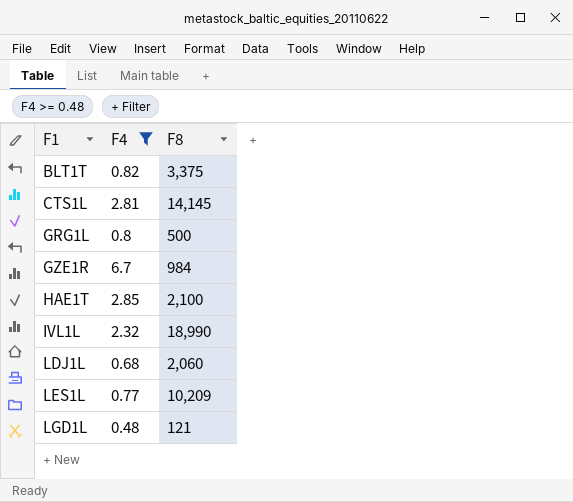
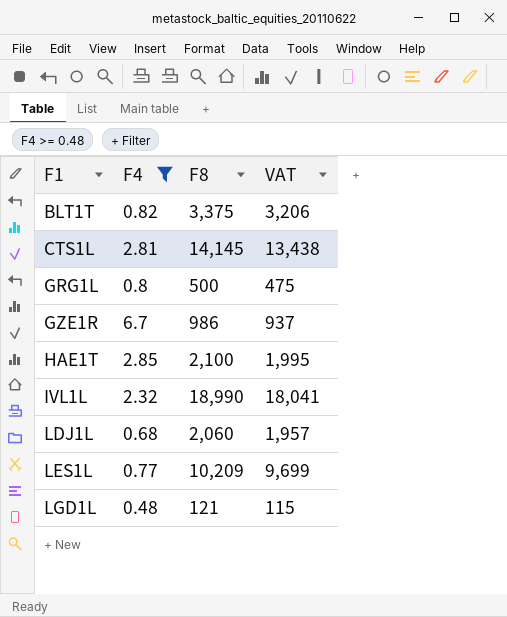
column VAT | formula: none -> [F8] * 0.95
GZE1R | F8: 984 -> 986

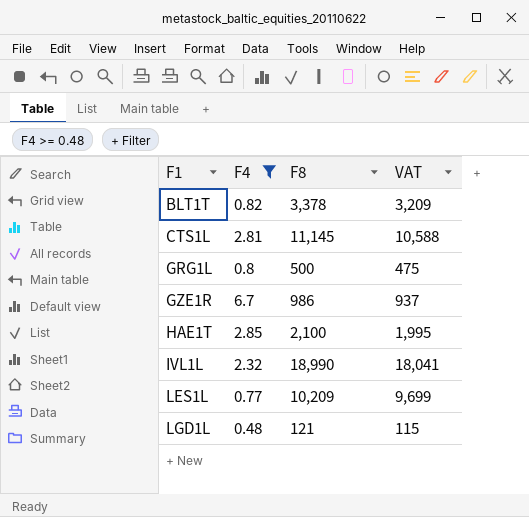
row LDJ1L: 0.68 | 2,060 | 1,957 -> none
BLT1T | F8: 3,375 -> 3,378
BLT1T | VAT: 3,206 -> 3,209
CTS1L | F8: 14,145 -> 11,145
CTS1L | VAT: 13,438 -> 10,588

